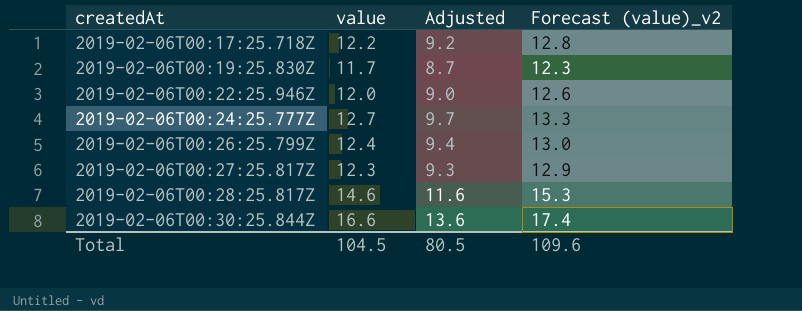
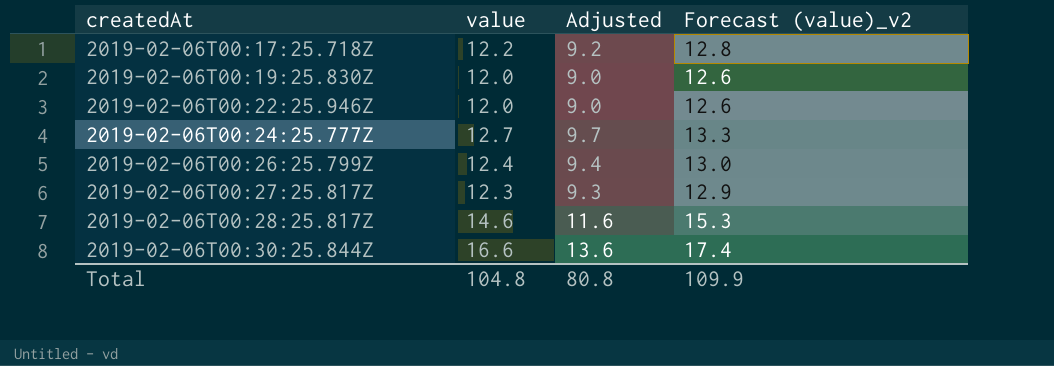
2019-02-06T00:19:25.830Z | value: 11.7 -> 12.0
2019-02-06T00:19:25.830Z | Adjusted: 8.7 -> 9.0
2019-02-06T00:19:25.830Z | Forecast (value)_v2: 12.3 -> 12.6
Total | value: 104.5 -> 104.8
Total | Adjusted: 80.5 -> 80.8
Total | Forecast (value)_v2: 109.6 -> 109.9

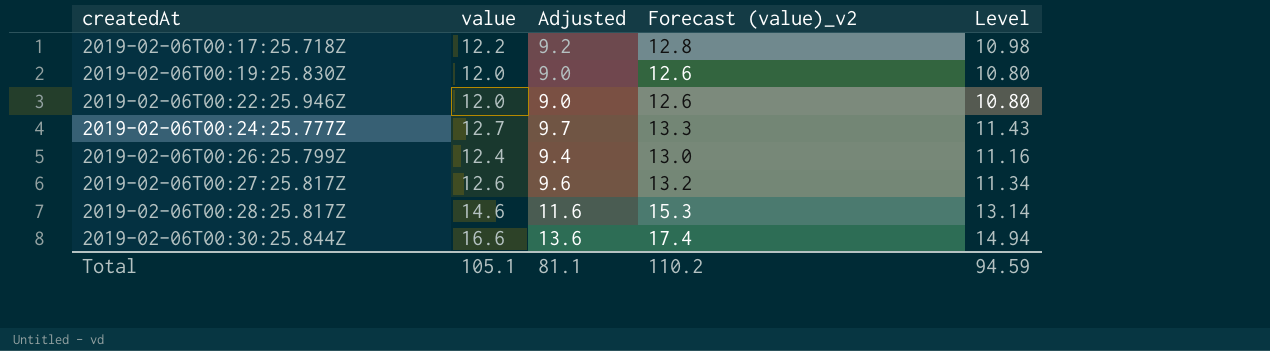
column Level | formula: none -> [value] * 0.9
2019-02-06T00:27:25.817Z | value: 12.3 -> 12.6
2019-02-06T00:27:25.817Z | Adjusted: 9.3 -> 9.6
2019-02-06T00:27:25.817Z | Forecast (value)_v2: 12.9 -> 13.2
Total | value: 104.8 -> 105.1
Total | Adjusted: 80.8 -> 81.1
Total | Forecast (value)_v2: 109.9 -> 110.2

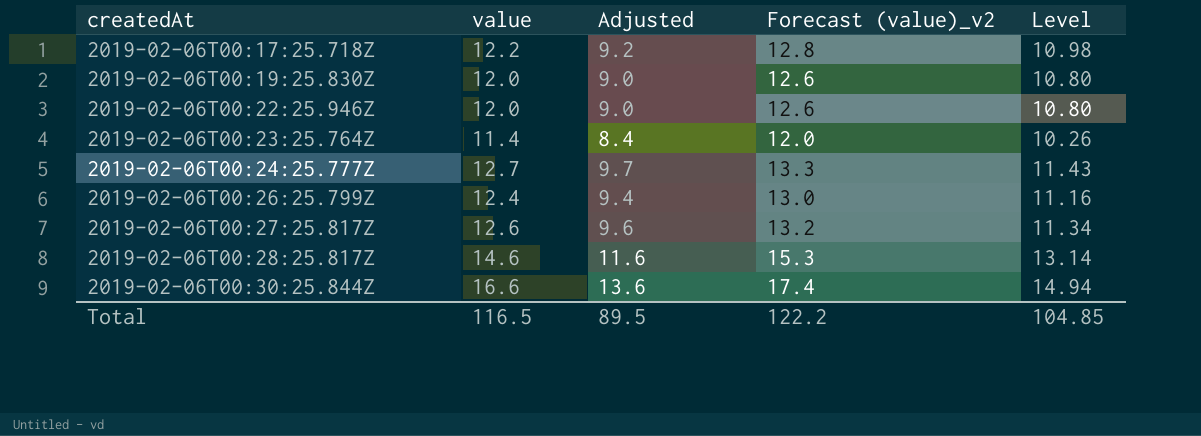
row 2019-02-06T00:23:25.764Z: none -> 11.4 | 8.4 | 12.0 | 10.26
Total | value: 105.1 -> 116.5
Total | Adjusted: 81.1 -> 89.5
Total | Forecast (value)_v2: 110.2 -> 122.2
Total | Level: 94.59 -> 104.85

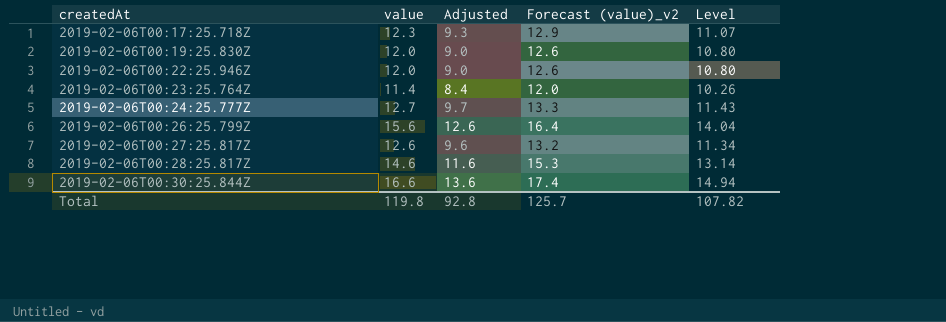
2019-02-06T00:17:25.718Z | value: 12.2 -> 12.3
2019-02-06T00:17:25.718Z | Adjusted: 9.2 -> 9.3
2019-02-06T00:17:25.718Z | Forecast (value)_v2: 12.8 -> 12.9
2019-02-06T00:17:25.718Z | Level: 10.98 -> 11.07
2019-02-06T00:26:25.799Z | value: 12.4 -> 15.6
2019-02-06T00:26:25.799Z | Adjusted: 9.4 -> 12.6
2019-02-06T00:26:25.799Z | Forecast (value)_v2: 13.0 -> 16.4
2019-02-06T00:26:25.799Z | Level: 11.16 -> 14.04
Total | value: 116.5 -> 119.8
Total | Adjusted: 89.5 -> 92.8
Total | Forecast (value)_v2: 122.2 -> 125.7
Total | Level: 104.85 -> 107.82

